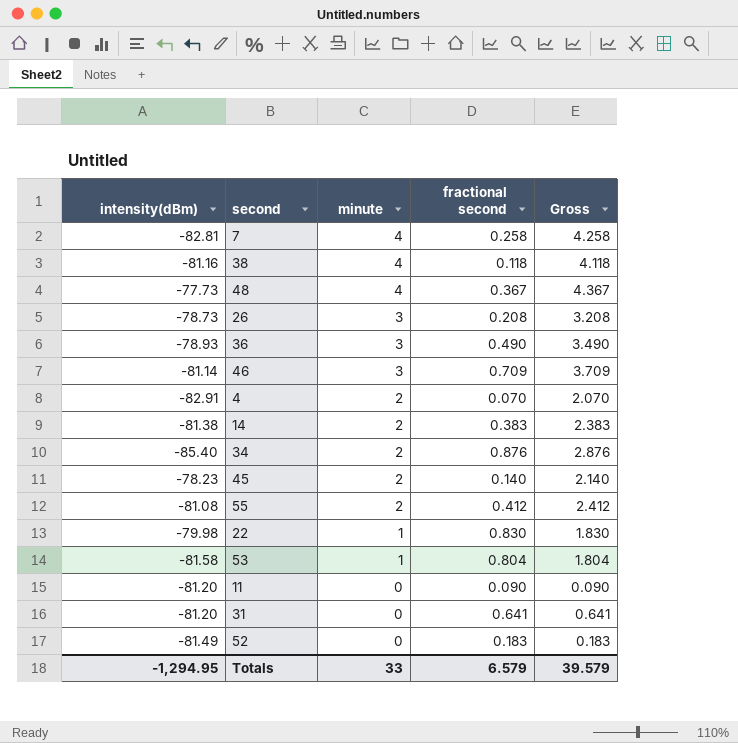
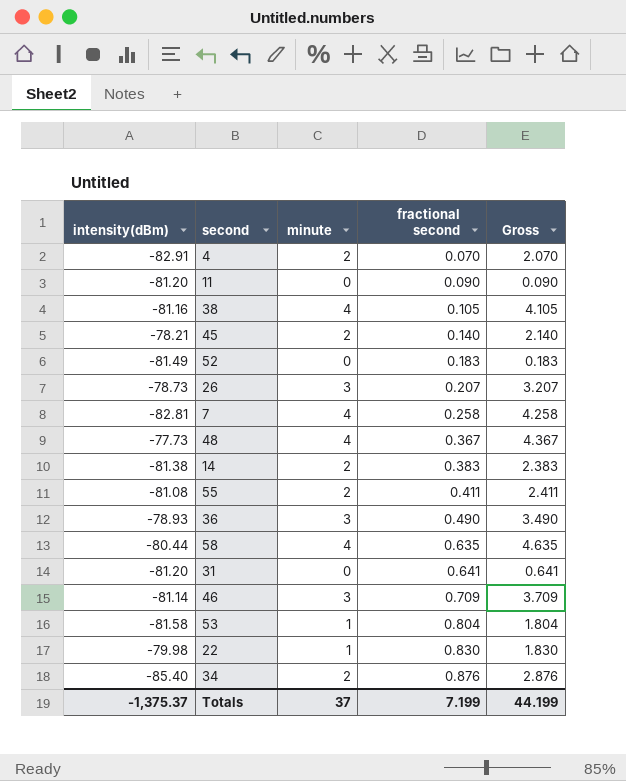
row order: minute descending -> fractional second ascending
38 | fractional second: 0.118 -> 0.105
38 | Gross: 4.118 -> 4.105
45 | intensity(dBm): -78.23 -> -78.21
26 | fractional second: 0.208 -> 0.207
26 | Gross: 3.208 -> 3.207
55 | fractional second: 0.412 -> 0.411
55 | Gross: 2.412 -> 2.411
row 58: none -> -80.44 | 4 | 0.635 | 4.635
Totals | intensity(dBm): -1,294.95 -> -1,375.37
Totals | minute: 33 -> 37
Totals | fractional second: 6.579 -> 7.199
Totals | Gross: 39.579 -> 44.199

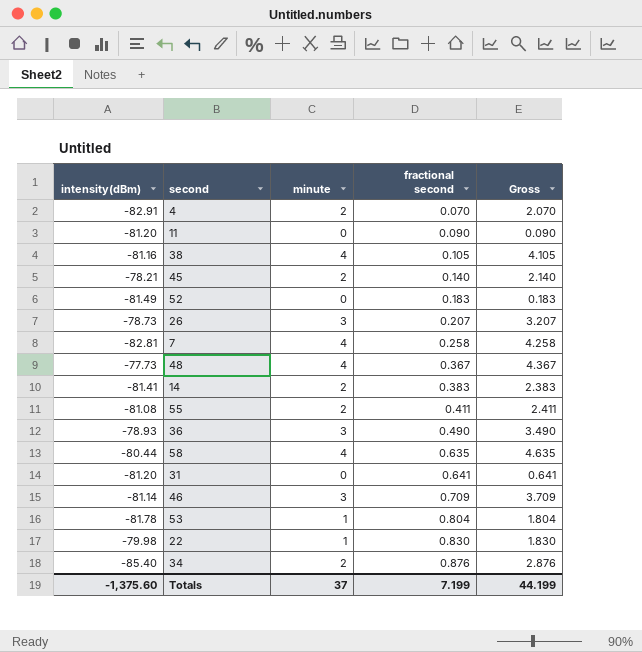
14 | intensity(dBm): -81.38 -> -81.41
53 | intensity(dBm): -81.58 -> -81.78
Totals | intensity(dBm): -1,375.37 -> -1,375.60

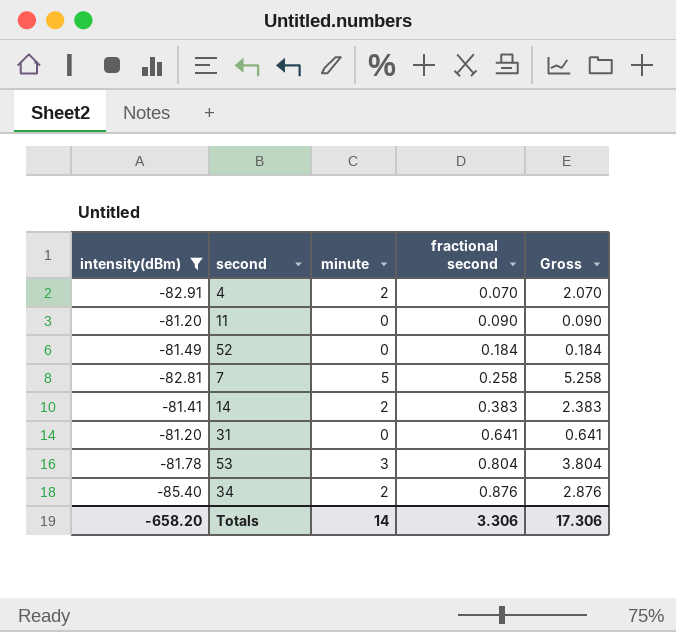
filter: none -> intensity(dBm) <= -81.20
52 | fractional second: 0.183 -> 0.184
52 | Gross: 0.183 -> 0.184
7 | minute: 4 -> 5
7 | Gross: 4.258 -> 5.258
53 | minute: 1 -> 3
53 | Gross: 1.804 -> 3.804
Totals | intensity(dBm): -1,375.60 -> -658.20
Totals | minute: 37 -> 14
Totals | fractional second: 7.199 -> 3.306
Totals | Gross: 44.199 -> 17.306

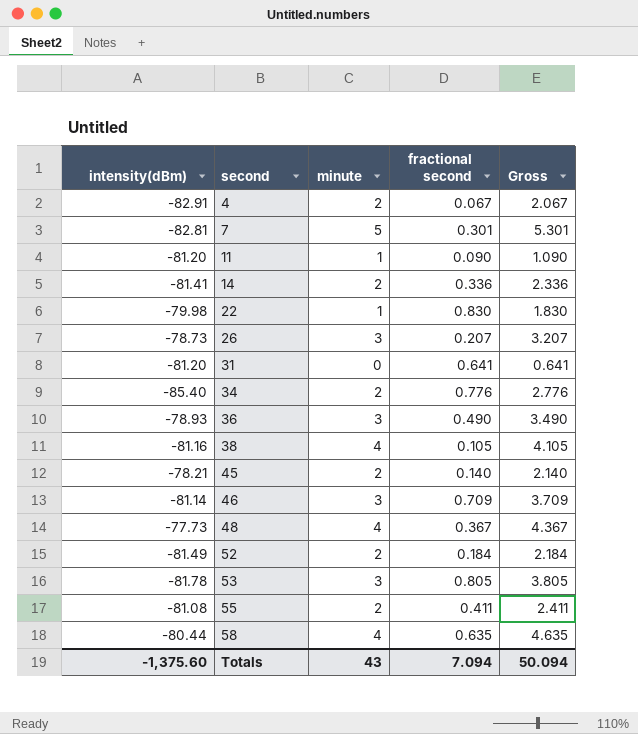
filter: intensity(dBm) <= -81.20 -> none
row order: fractional second ascending -> second ascending
4 | fractional second: 0.070 -> 0.067
4 | Gross: 2.070 -> 2.067
7 | fractional second: 0.258 -> 0.301
7 | Gross: 5.258 -> 5.301
11 | minute: 0 -> 1
11 | Gross: 0.090 -> 1.090
14 | fractional second: 0.383 -> 0.336
14 | Gross: 2.383 -> 2.336
34 | fractional second: 0.876 -> 0.776
34 | Gross: 2.876 -> 2.776
52 | minute: 0 -> 2
52 | Gross: 0.184 -> 2.184
53 | fractional second: 0.804 -> 0.805
53 | Gross: 3.804 -> 3.805
Totals | intensity(dBm): -658.20 -> -1,375.60
Totals | minute: 14 -> 43
Totals | fractional second: 3.306 -> 7.094
Totals | Gross: 17.306 -> 50.094

